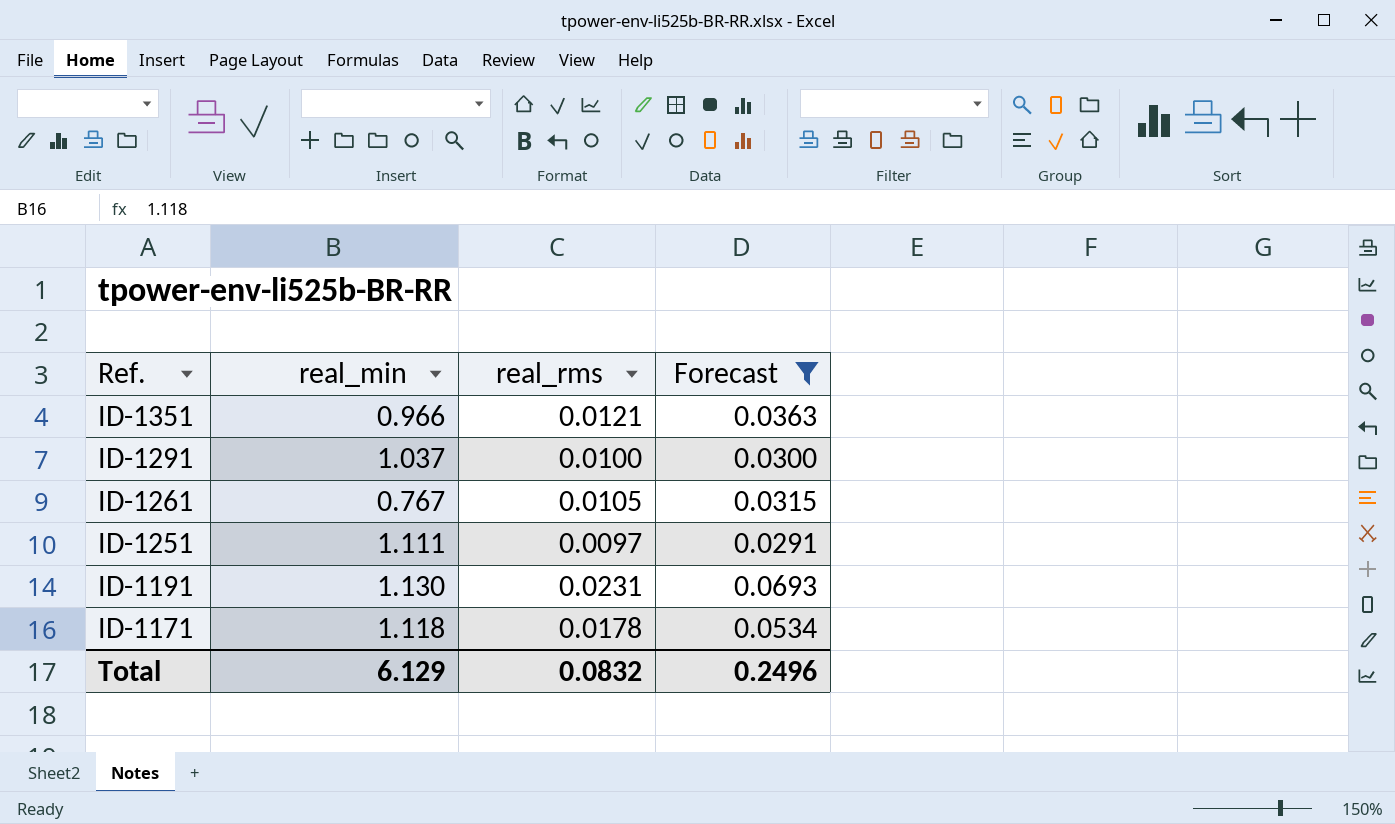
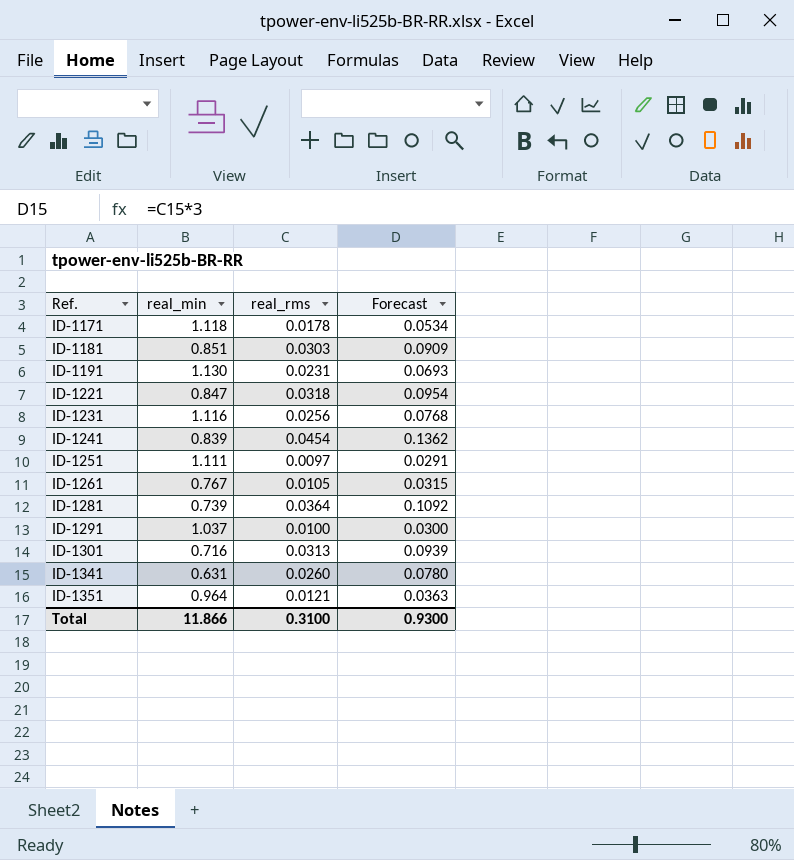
filter: Forecast <= 0.0693 -> none
row order: Ref. descending -> Ref. ascending
ID-1351 | real_min: 0.966 -> 0.964
Total | real_min: 6.129 -> 11.866
Total | real_rms: 0.0832 -> 0.3100
Total | Forecast: 0.2496 -> 0.9300

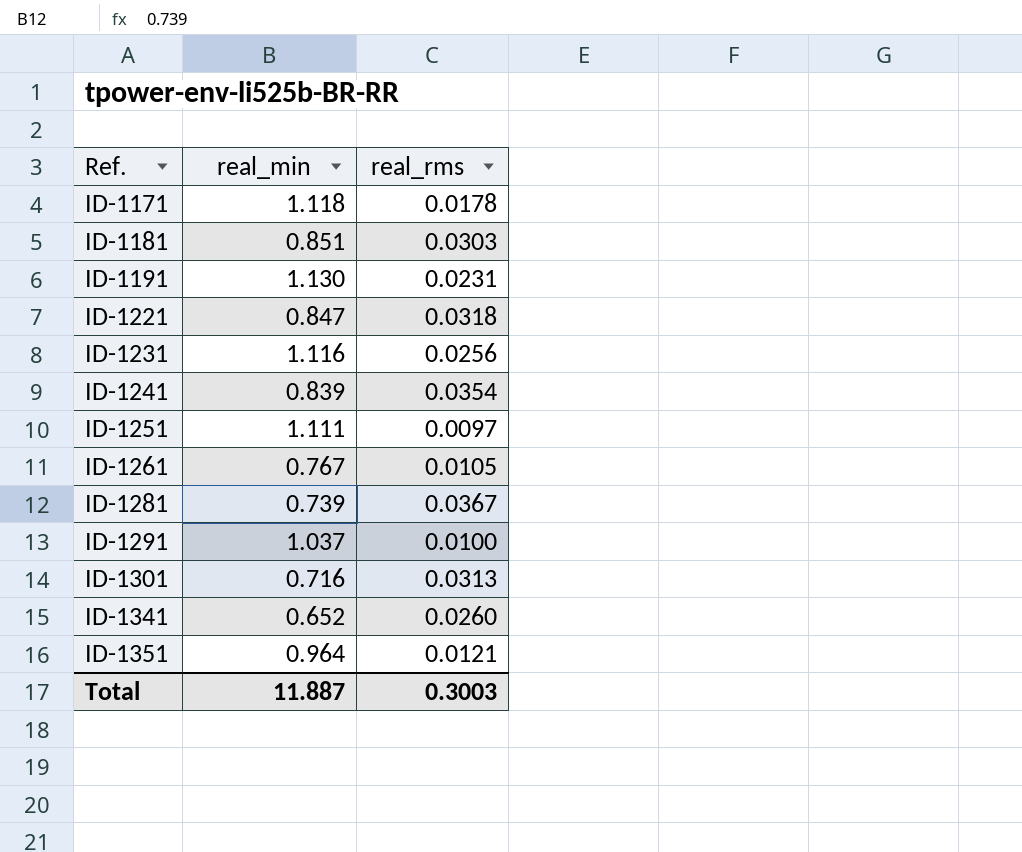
column Forecast | formula: [real_rms] * 3 -> none
ID-1241 | real_rms: 0.0454 -> 0.0354
ID-1281 | real_rms: 0.0364 -> 0.0367
ID-1341 | real_min: 0.631 -> 0.652
Total | real_min: 11.866 -> 11.887
Total | real_rms: 0.3100 -> 0.3003

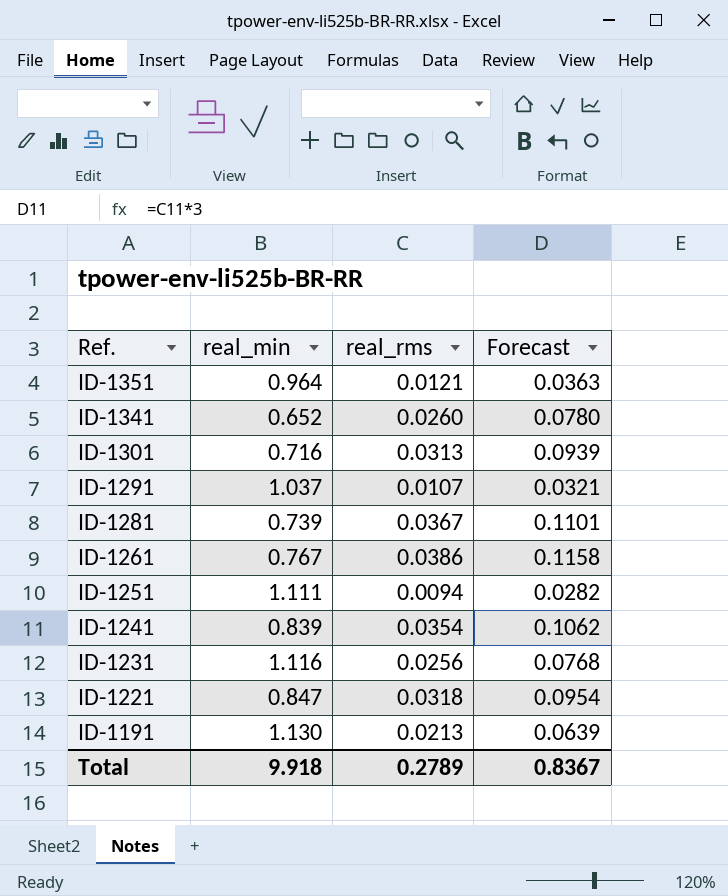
row order: Ref. ascending -> Ref. descending
column Forecast | formula: none -> [real_rms] * 3
row ID-1171: 1.118 | 0.0178 -> none
row ID-1181: 0.851 | 0.0303 -> none
ID-1291 | real_rms: 0.0100 -> 0.0107
ID-1261 | real_rms: 0.0105 -> 0.0386
ID-1251 | real_rms: 0.0097 -> 0.0094
ID-1191 | real_rms: 0.0231 -> 0.0213
Total | real_min: 11.887 -> 9.918
Total | real_rms: 0.3003 -> 0.2789

